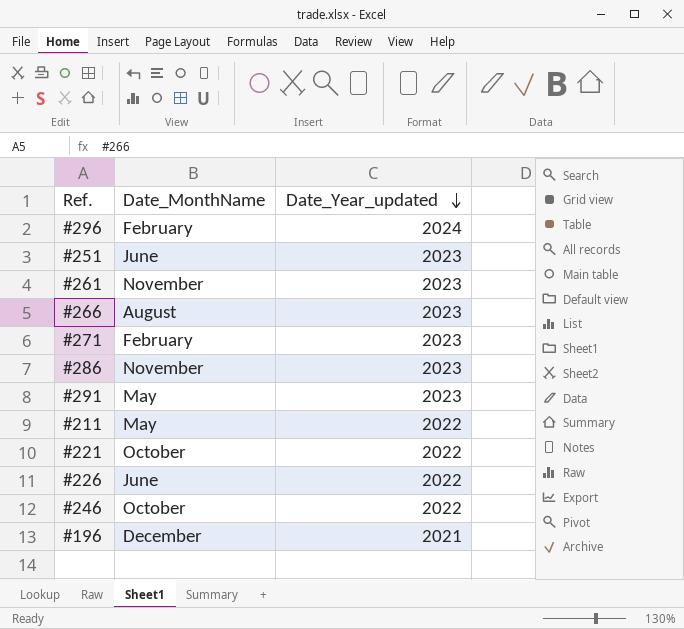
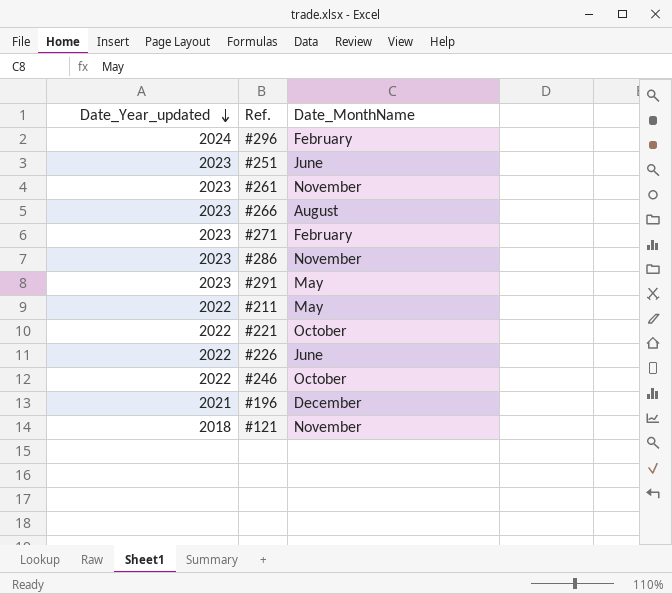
column Date_Year_updated | position: 3 -> 1
row #121: none -> 2018 | November

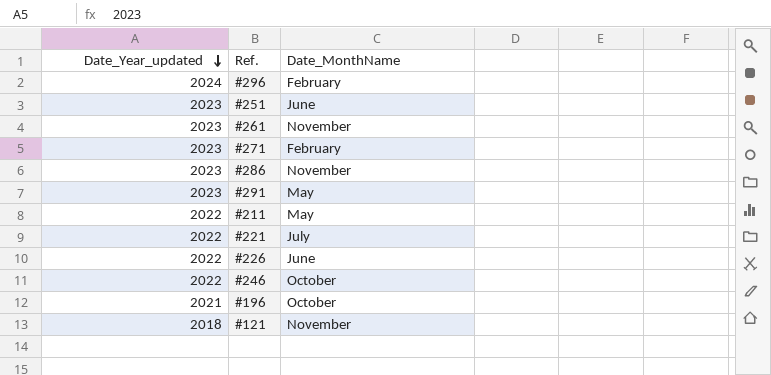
row #266: 2023 | August -> none
#221 | Date_MonthName: October -> July
#196 | Date_MonthName: December -> October

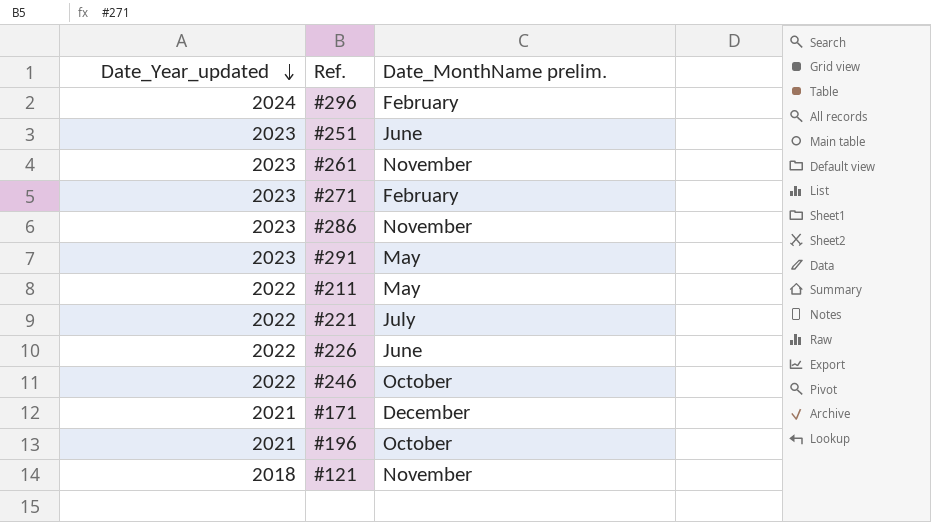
column name: Date_MonthName -> Date_MonthName prelim.
row #171: none -> 2021 | December

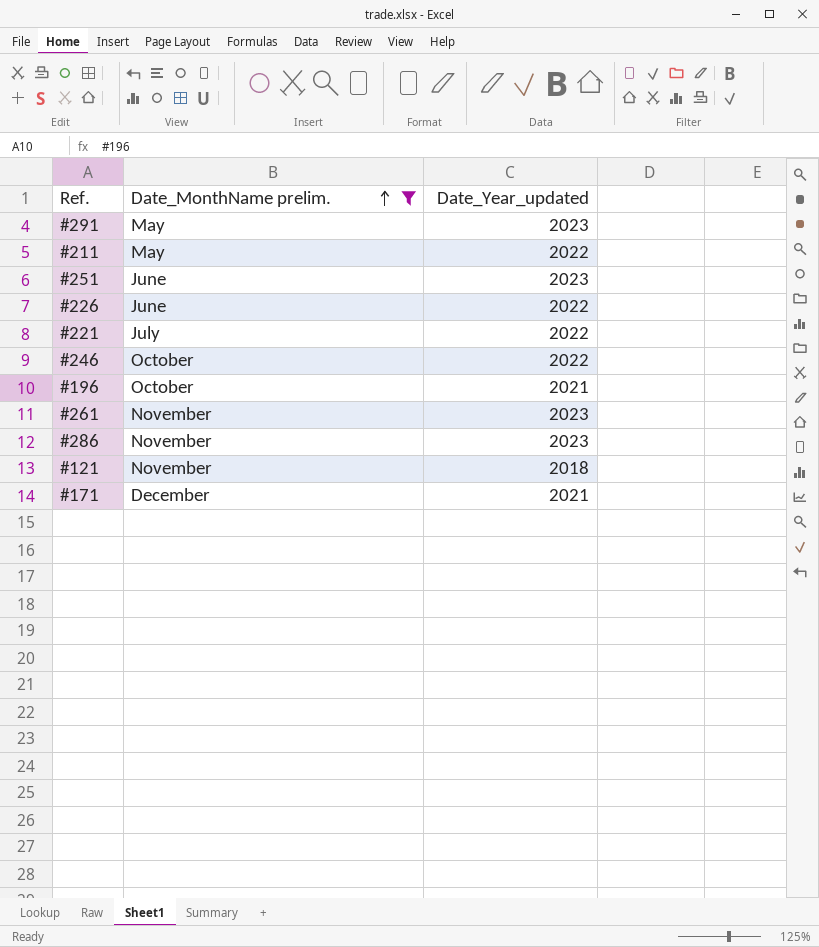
filter: none -> Date_MonthName prelim. != February
row order: Date_Year_updated descending -> Date_MonthName prelim. ascending
column Date_Year_updated | position: 1 -> 3

